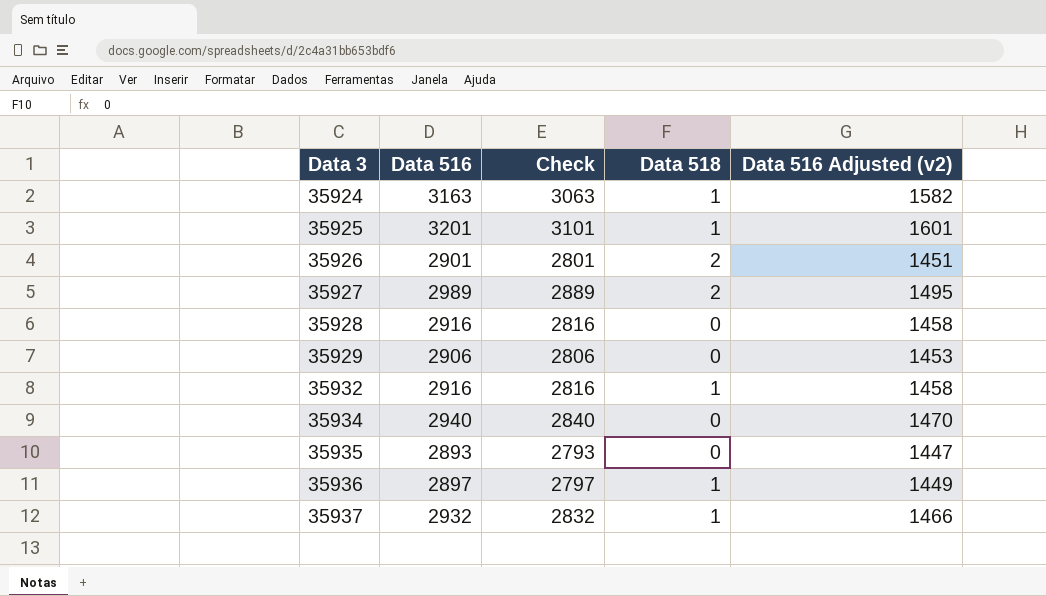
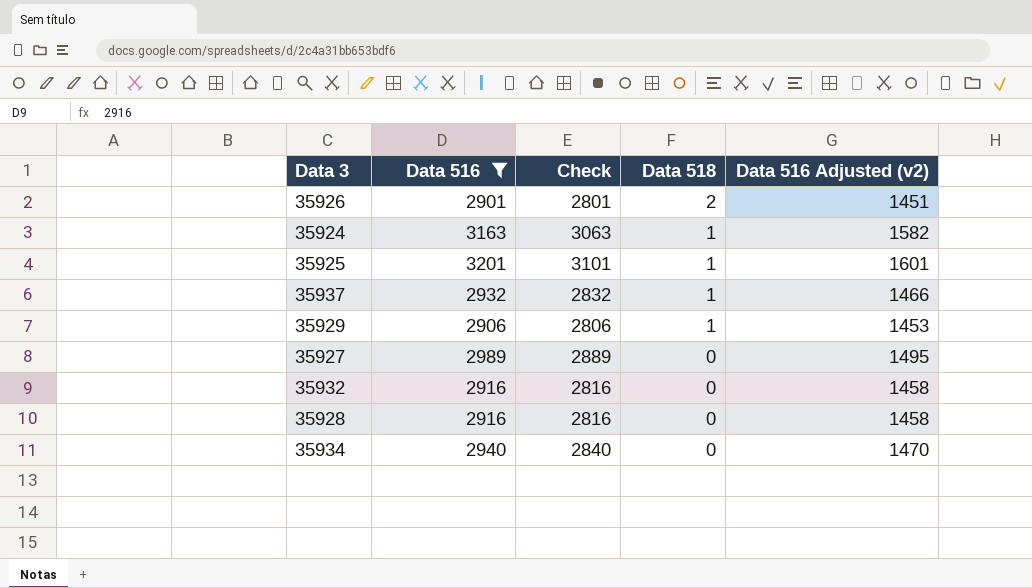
filter: none -> Data 516 >= 2901
row order: Data 3 ascending -> Data 518 descending
35929 | Data 518: 0 -> 1
35927 | Data 518: 2 -> 0
35932 | Data 518: 1 -> 0

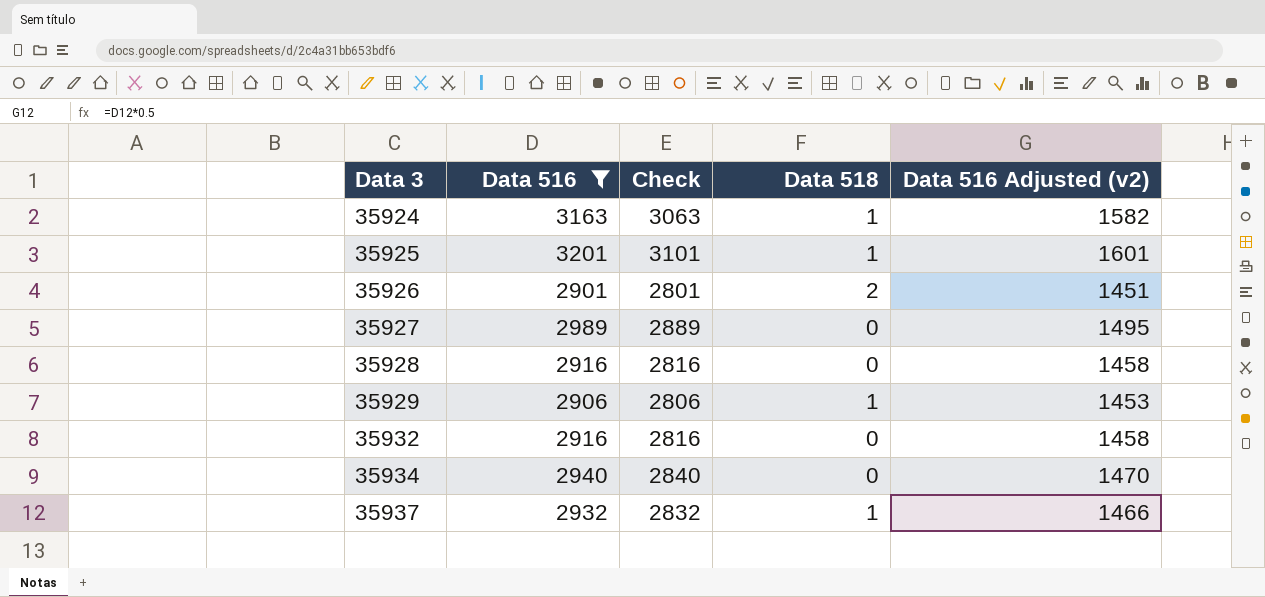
row order: Data 518 descending -> Data 3 ascending

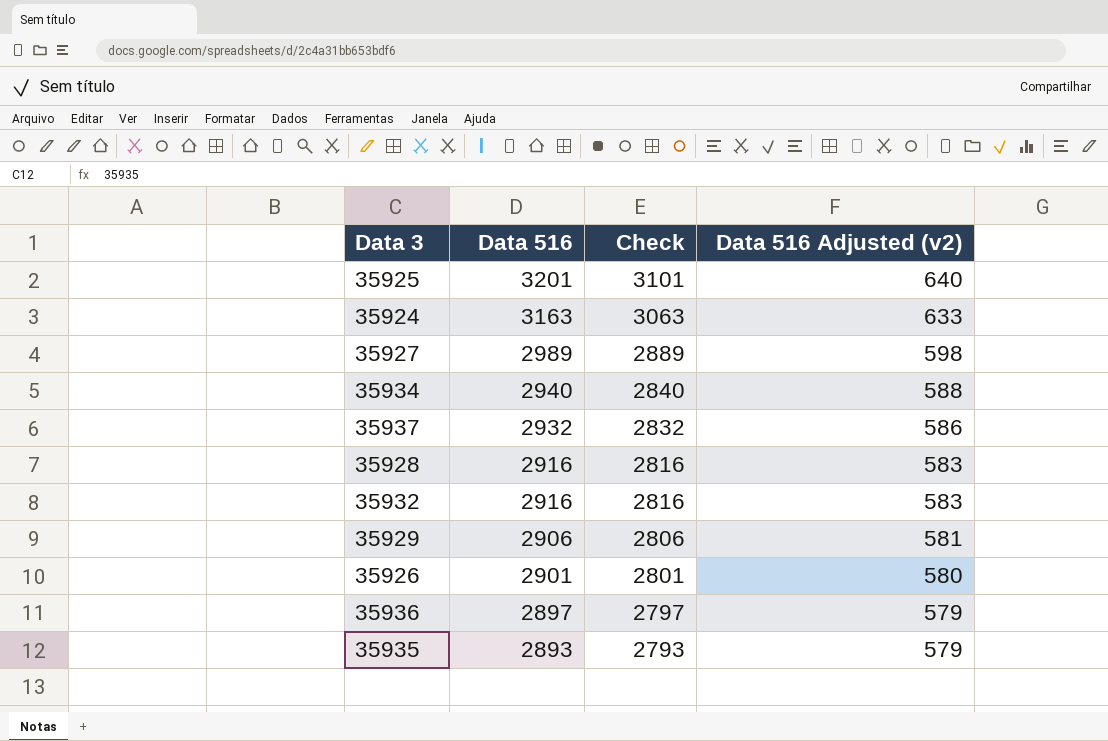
filter: Data 516 >= 2901 -> none
row order: Data 3 ascending -> Data 516 descending
column Data 518 | position: 4 -> none
column Data 516 Adjusted (v2) | formula: [Data 516] * 0.5 -> [Data 516] * 0.2

